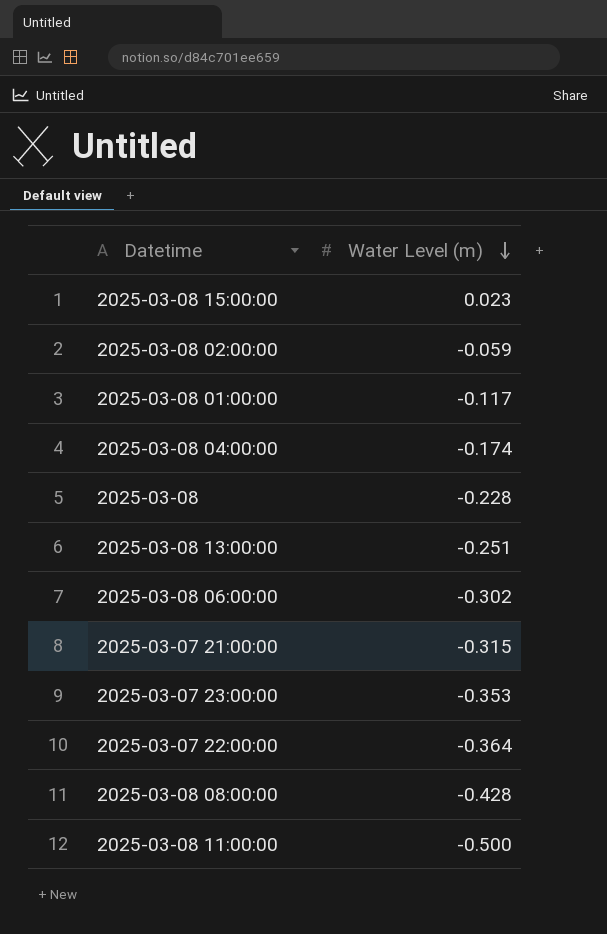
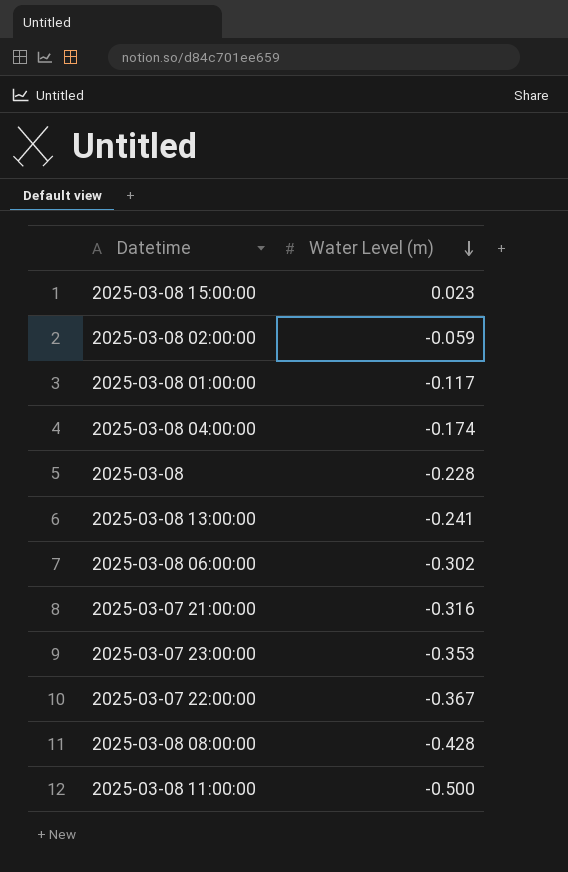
2025-03-08 13:00:00 | Water Level (m): -0.251 -> -0.241
2025-03-07 21:00:00 | Water Level (m): -0.315 -> -0.316
2025-03-07 22:00:00 | Water Level (m): -0.364 -> -0.367

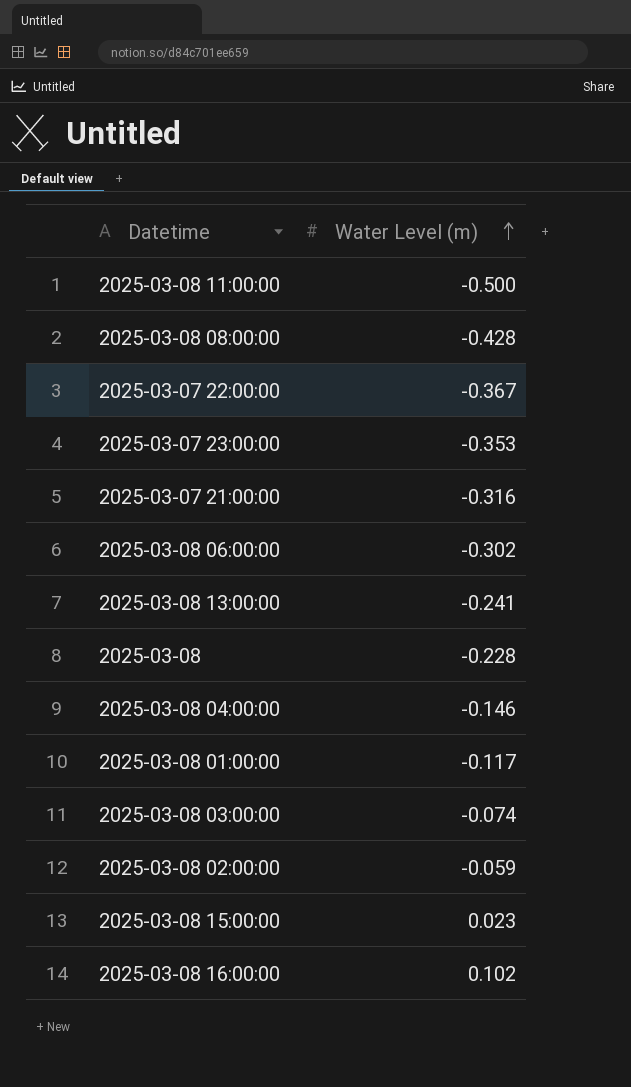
row order: Water Level (m) descending -> Water Level (m) ascending
2025-03-08 04:00:00 | Water Level (m): -0.174 -> -0.146
row 2025-03-08 03:00:00: none -> -0.074
row 2025-03-08 16:00:00: none -> 0.102

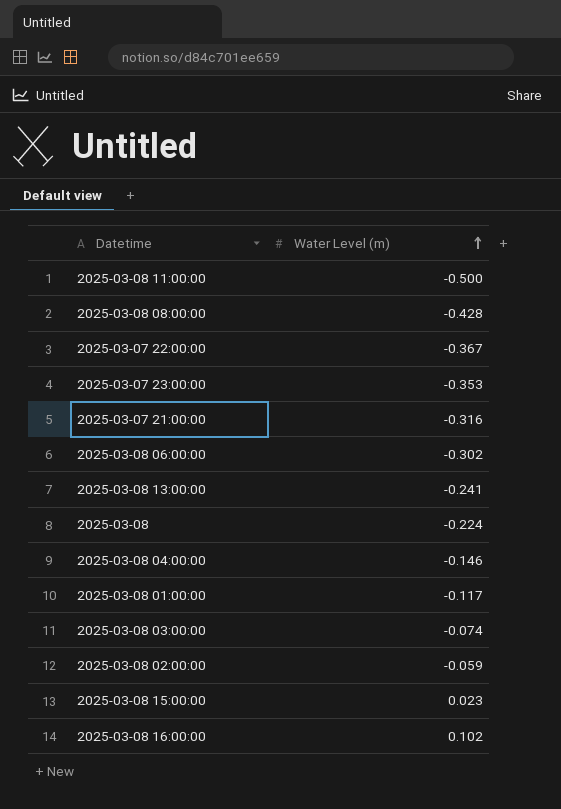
2025-03-08 | Water Level (m): -0.228 -> -0.224

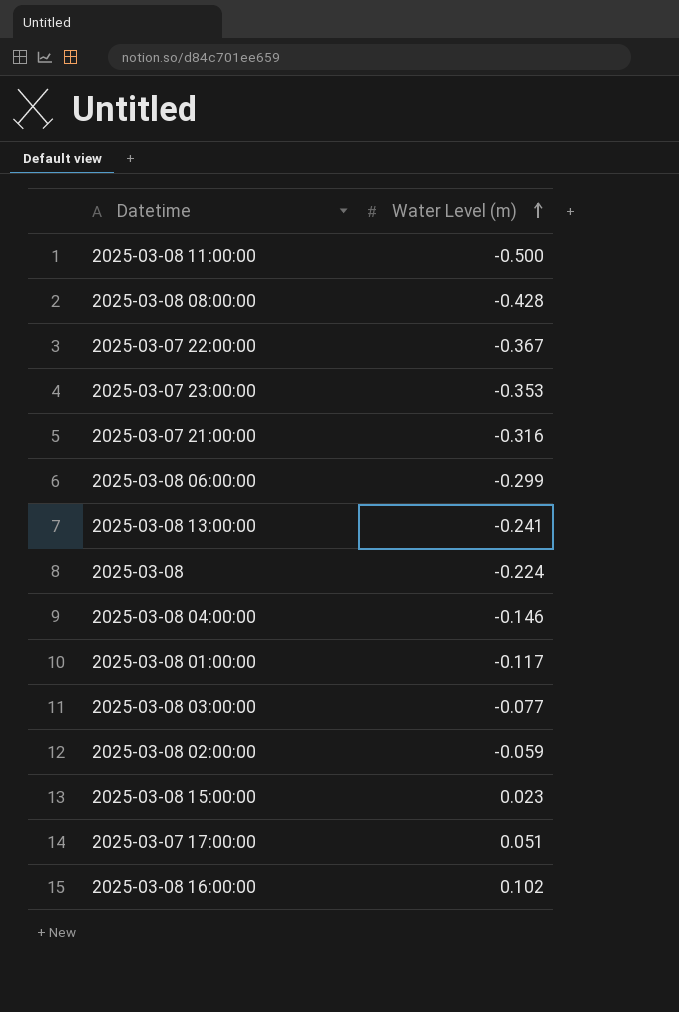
2025-03-08 06:00:00 | Water Level (m): -0.302 -> -0.299
2025-03-08 03:00:00 | Water Level (m): -0.074 -> -0.077
row 2025-03-07 17:00:00: none -> 0.051

